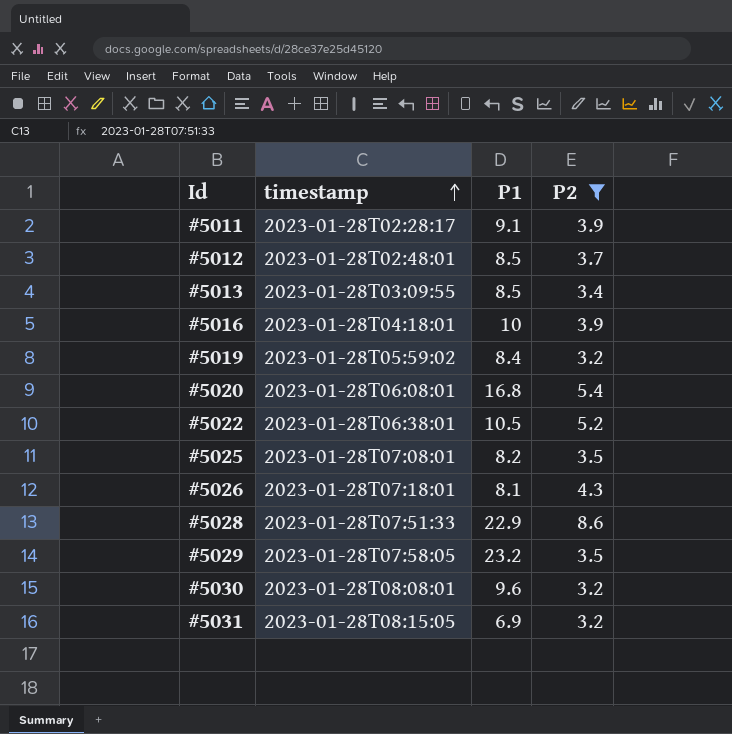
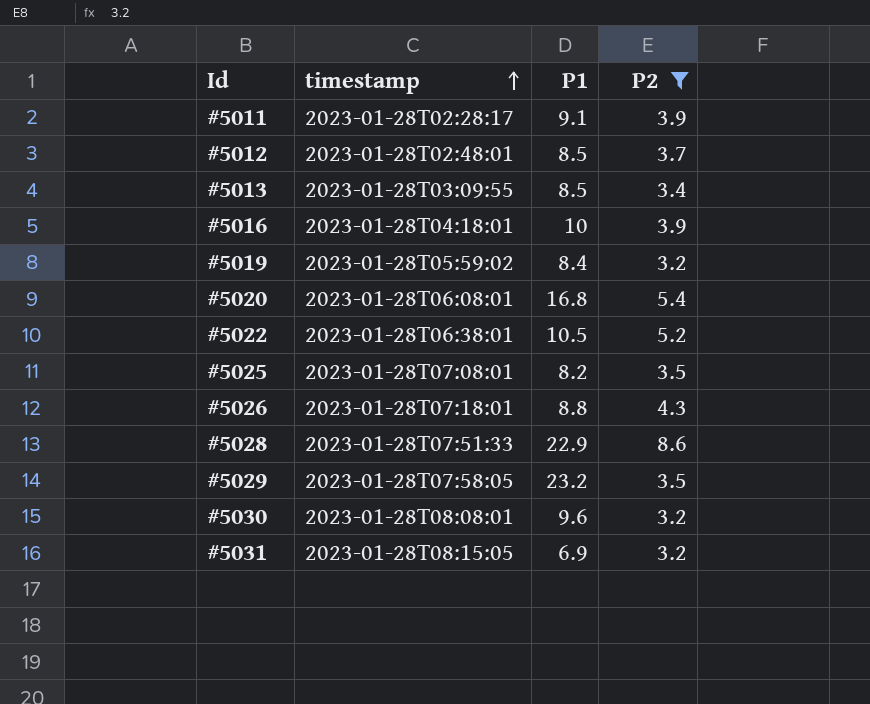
#5026 | P1: 8.1 -> 8.8

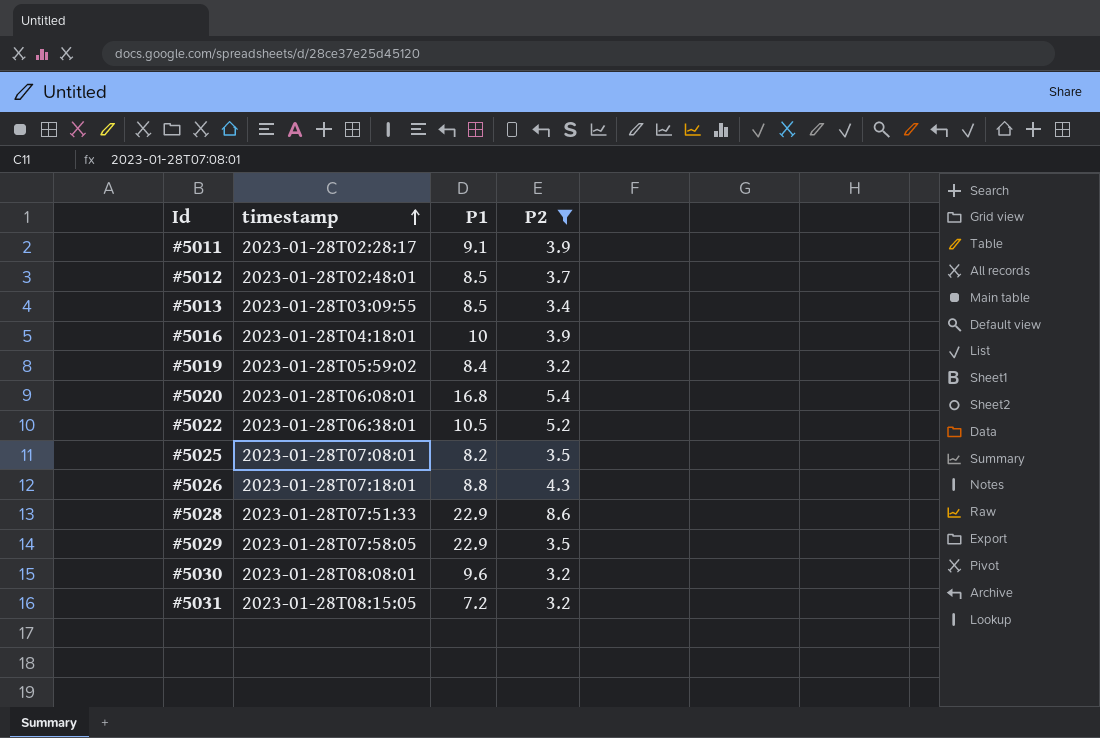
#5029 | P1: 23.2 -> 22.9
#5031 | P1: 6.9 -> 7.2

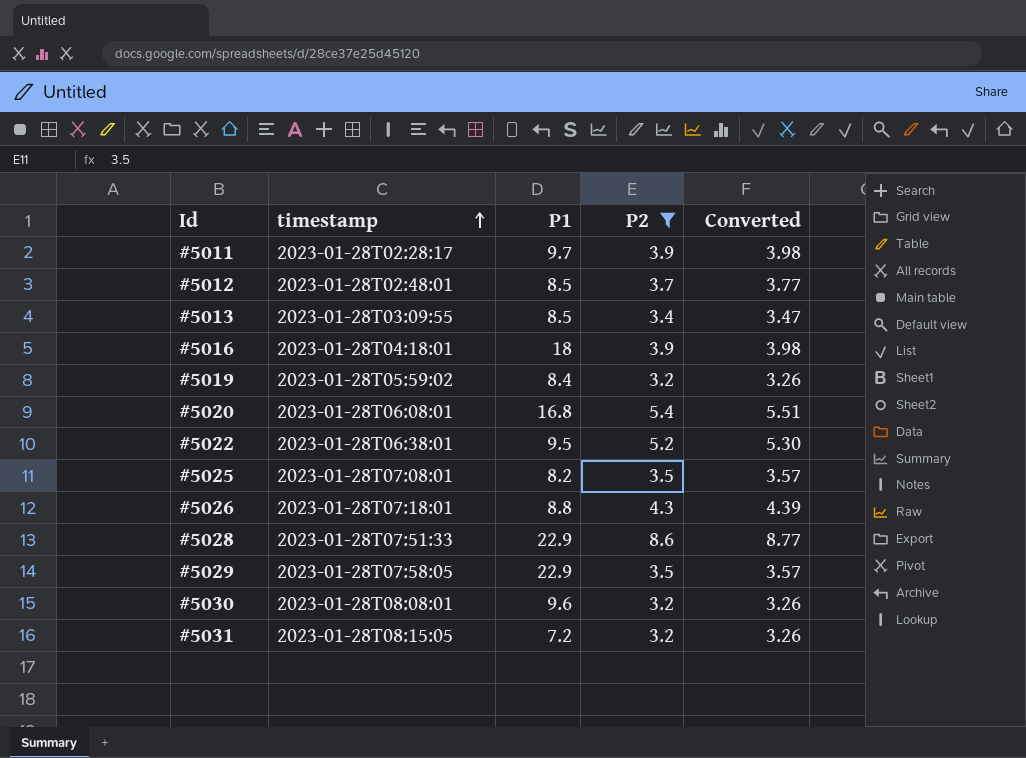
column Converted | formula: none -> [P2] * 1.02
#5011 | P1: 9.1 -> 9.7
#5016 | P1: 10 -> 18
#5022 | P1: 10.5 -> 9.5

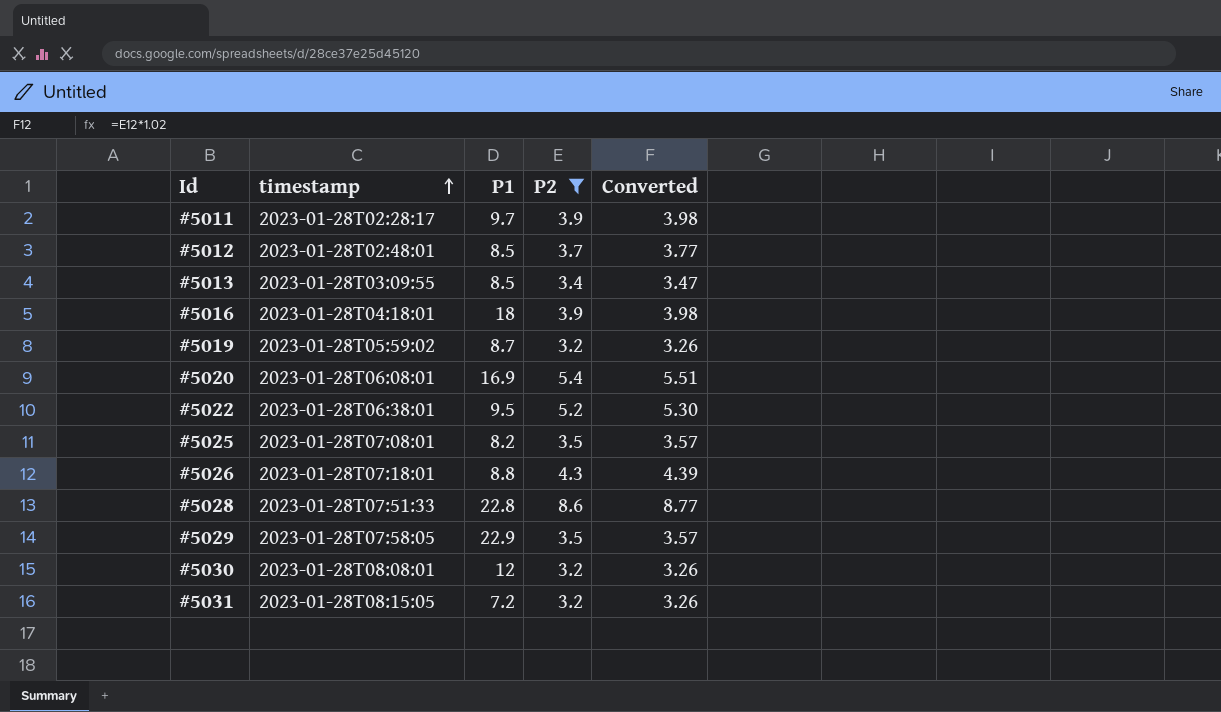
#5019 | P1: 8.4 -> 8.7
#5020 | P1: 16.8 -> 16.9
#5028 | P1: 22.9 -> 22.8
#5030 | P1: 9.6 -> 12

